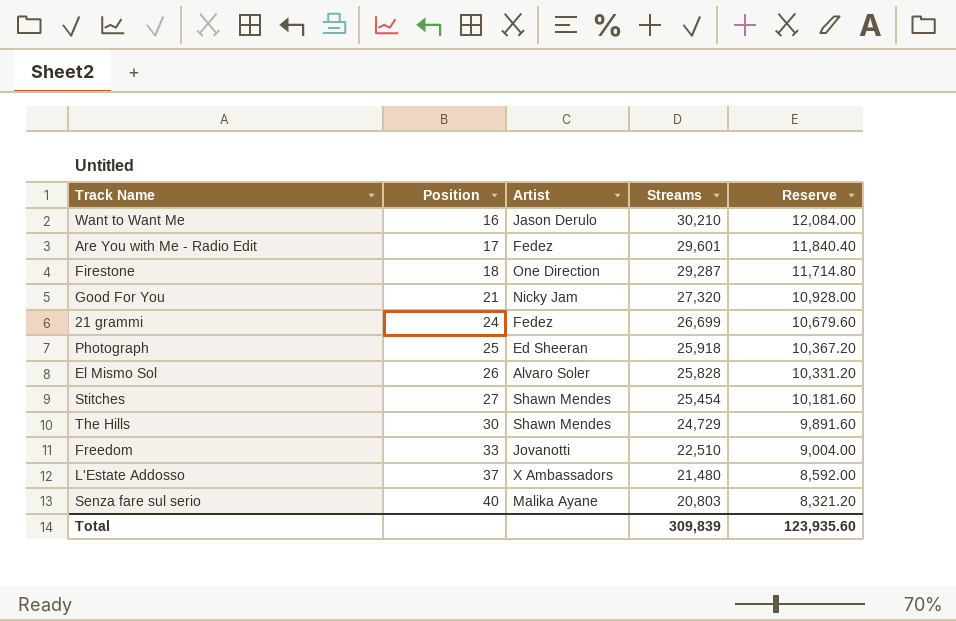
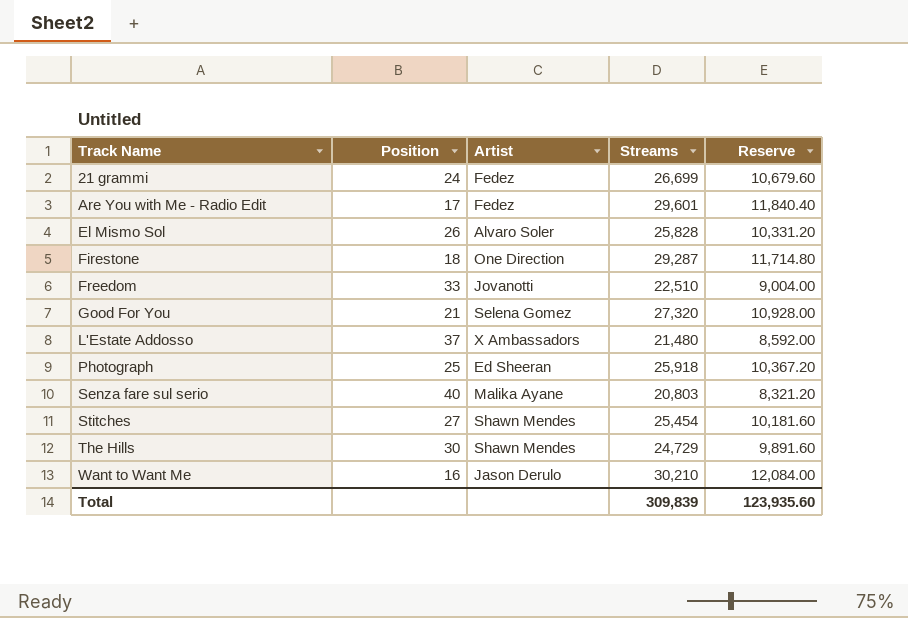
row order: Position ascending -> Track Name ascending
Good For You | Artist: Nicky Jam -> Selena Gomez

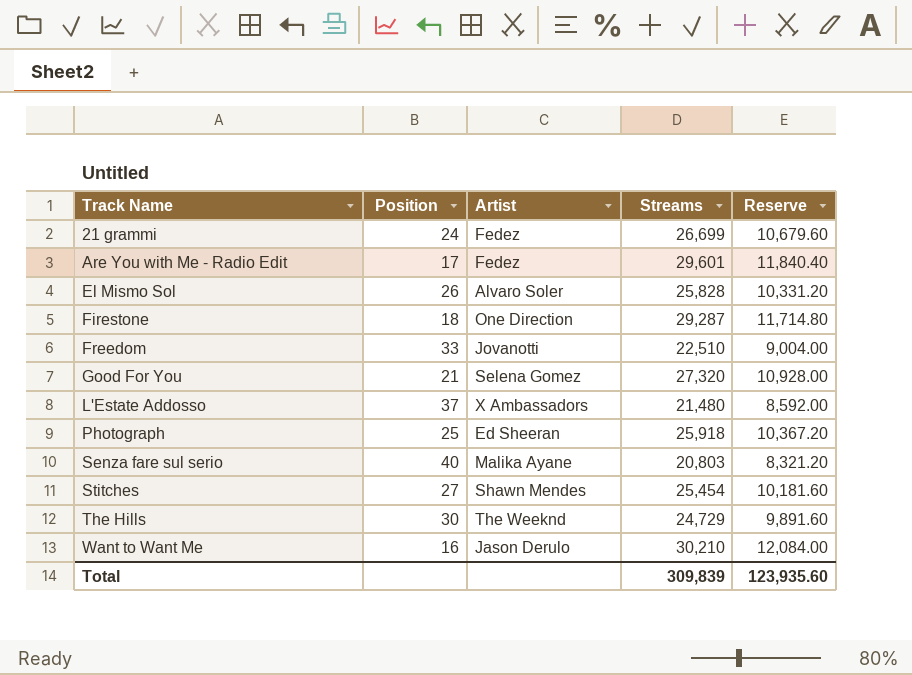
The Hills | Artist: Shawn Mendes -> The Weeknd

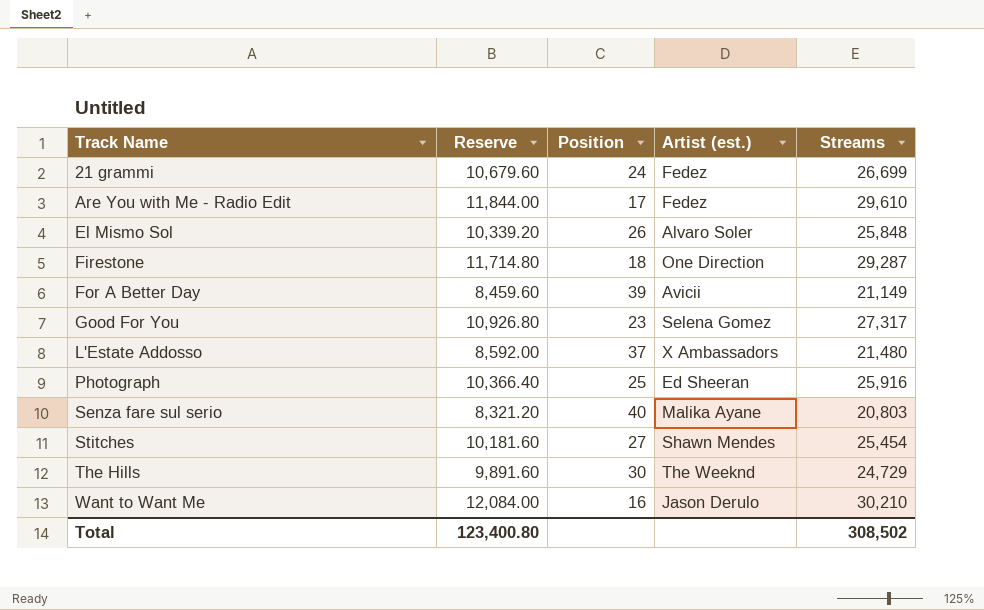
column Reserve | position: 5 -> 2
column name: Artist -> Artist (est.)
row Freedom: 33 | Jovanotti | 22,510 | 9,004.00 -> none
Are You with Me - Radio Edit | Reserve: 11,840.40 -> 11,844.00
Are You with Me - Radio Edit | Streams: 29,601 -> 29,610
El Mismo Sol | Reserve: 10,331.20 -> 10,339.20
El Mismo Sol | Streams: 25,828 -> 25,848
row For A Better Day: none -> 8,459.60 | 39 | Avicii | 21,149
Good For You | Reserve: 10,928.00 -> 10,926.80
Good For You | Position: 21 -> 23
Good For You | Streams: 27,320 -> 27,317
Photograph | Reserve: 10,367.20 -> 10,366.40
Photograph | Streams: 25,918 -> 25,916
Total | Reserve: 123,935.60 -> 123,400.80
Total | Streams: 309,839 -> 308,502

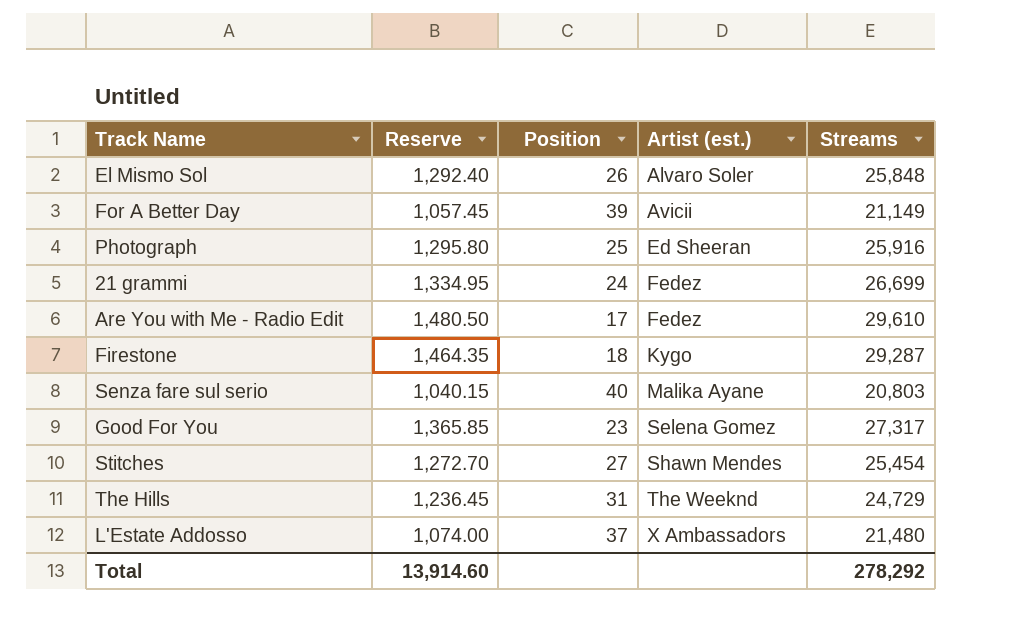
row order: Track Name ascending -> Artist (est.) ascending
column Reserve | formula: [Streams] * 0.4 -> [Streams] * 0.05
row Want to Want Me: 12,084.00 | 16 | Jason Derulo | 30,210 -> none
Firestone | Artist (est.): One Direction -> Kygo
The Hills | Position: 30 -> 31
Total | Reserve: 123,400.80 -> 13,914.60
Total | Streams: 308,502 -> 278,292

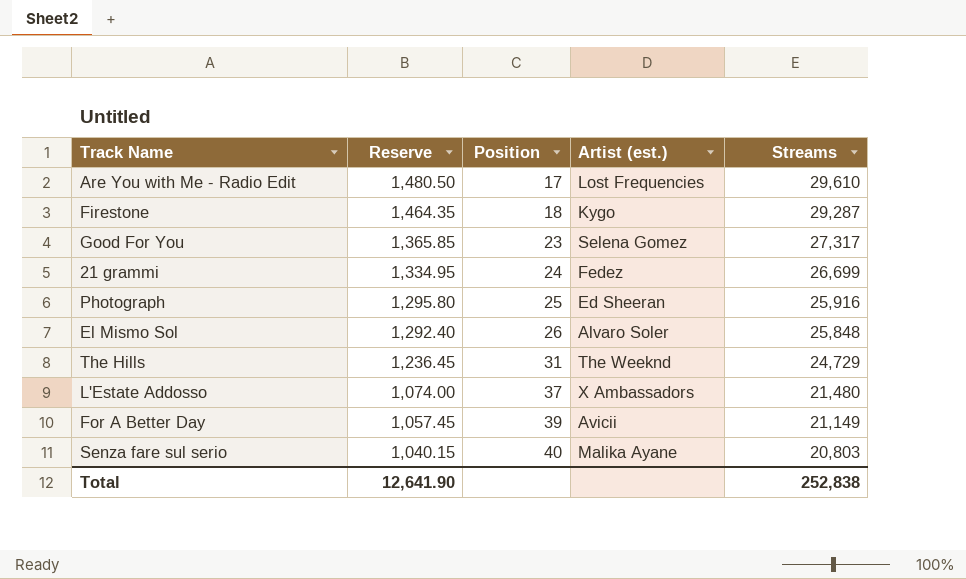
row order: Artist (est.) ascending -> Reserve descending
row Stitches: 1,272.70 | 27 | Shawn Mendes | 25,454 -> none
Are You with Me - Radio Edit | Artist (est.): Fedez -> Lost Frequencies
Total | Reserve: 13,914.60 -> 12,641.90
Total | Streams: 278,292 -> 252,838

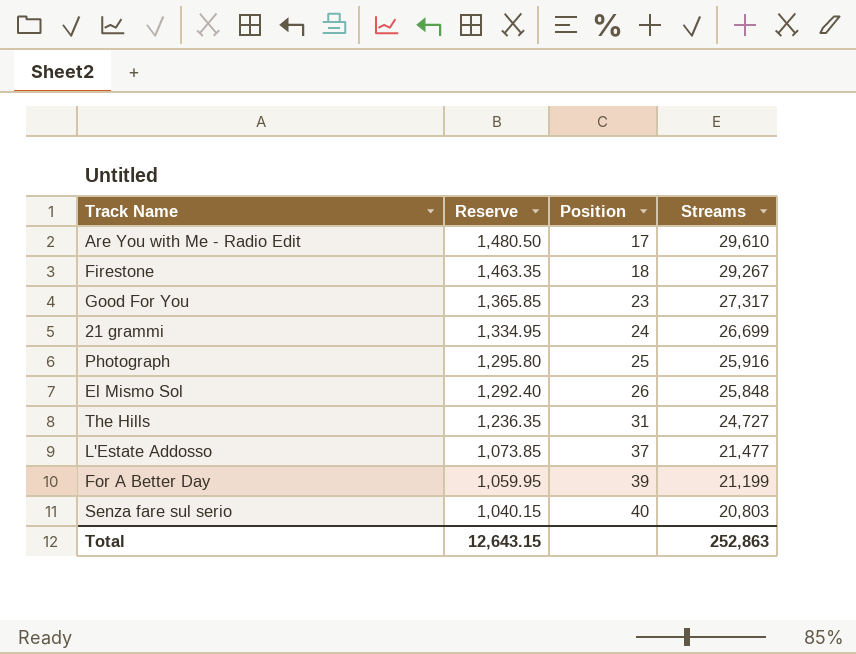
column Artist (est.) | position: 4 -> none
Firestone | Reserve: 1,464.35 -> 1,463.35
Firestone | Streams: 29,287 -> 29,267
The Hills | Reserve: 1,236.45 -> 1,236.35
The Hills | Streams: 24,729 -> 24,727
L'Estate Addosso | Reserve: 1,074.00 -> 1,073.85
L'Estate Addosso | Streams: 21,480 -> 21,477
For A Better Day | Reserve: 1,057.45 -> 1,059.95
For A Better Day | Streams: 21,149 -> 21,199
Total | Reserve: 12,641.90 -> 12,643.15
Total | Streams: 252,838 -> 252,863

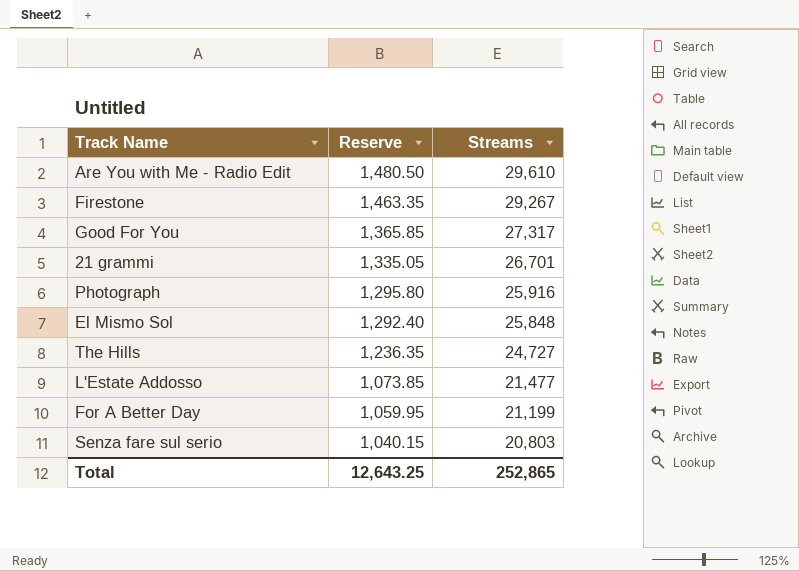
column Position | position: 3 -> none
21 grammi | Reserve: 1,334.95 -> 1,335.05
21 grammi | Streams: 26,699 -> 26,701
Total | Reserve: 12,643.15 -> 12,643.25
Total | Streams: 252,863 -> 252,865

